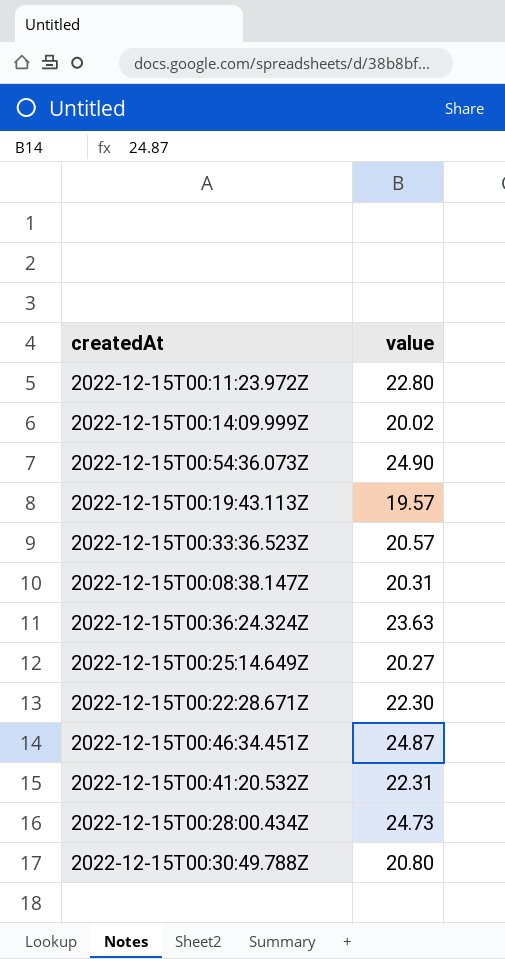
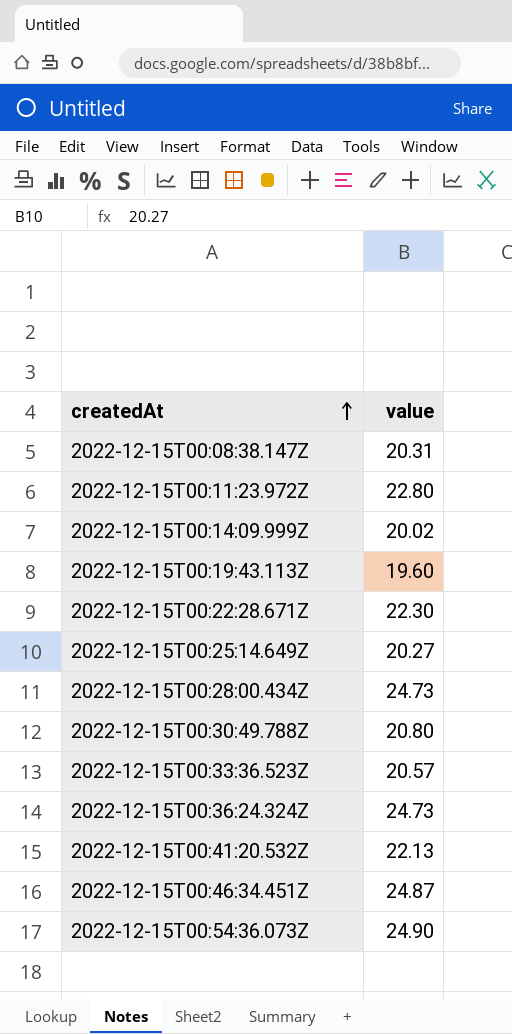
row order: none -> createdAt ascending
2022-12-15T00:19:43.113Z | value: 19.57 -> 19.60
2022-12-15T00:36:24.324Z | value: 23.63 -> 24.73
2022-12-15T00:41:20.532Z | value: 22.31 -> 22.13

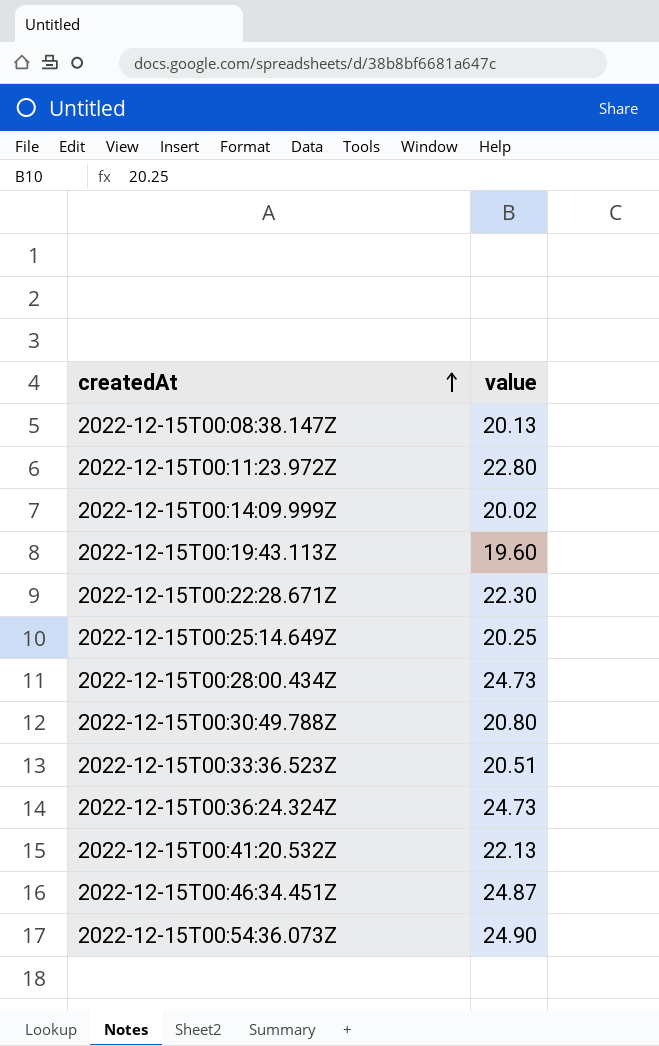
2022-12-15T00:08:38.147Z | value: 20.31 -> 20.13
2022-12-15T00:25:14.649Z | value: 20.27 -> 20.25
2022-12-15T00:33:36.523Z | value: 20.57 -> 20.51

